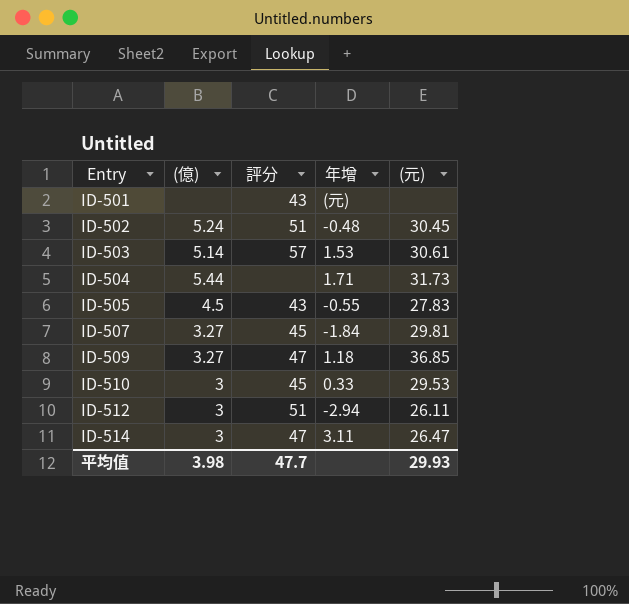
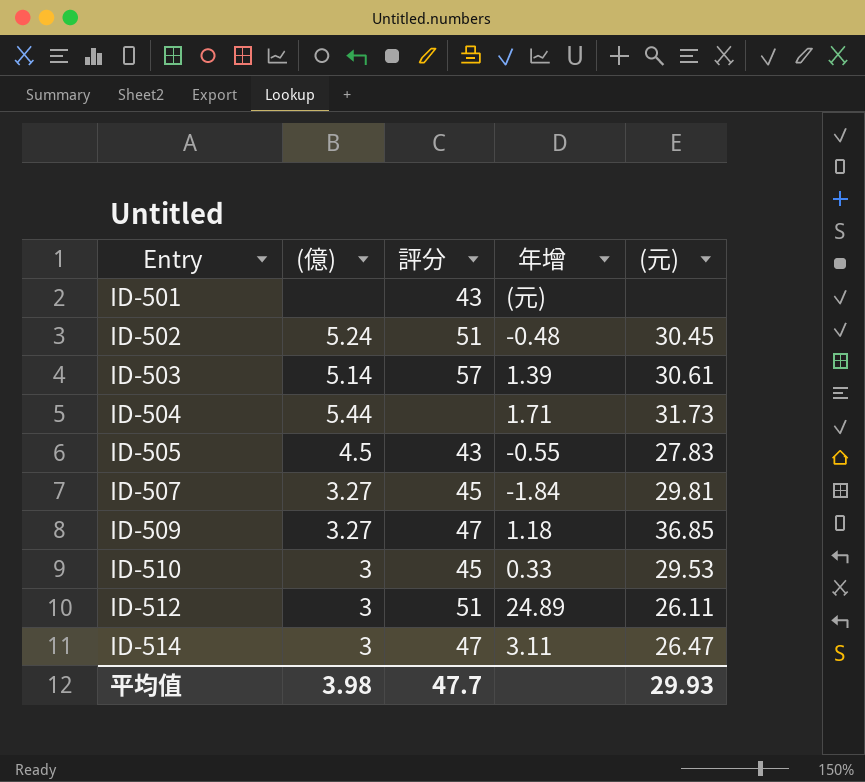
ID-503 | 年增: 1.53 -> 1.39
ID-512 | 年增: -2.94 -> 24.89

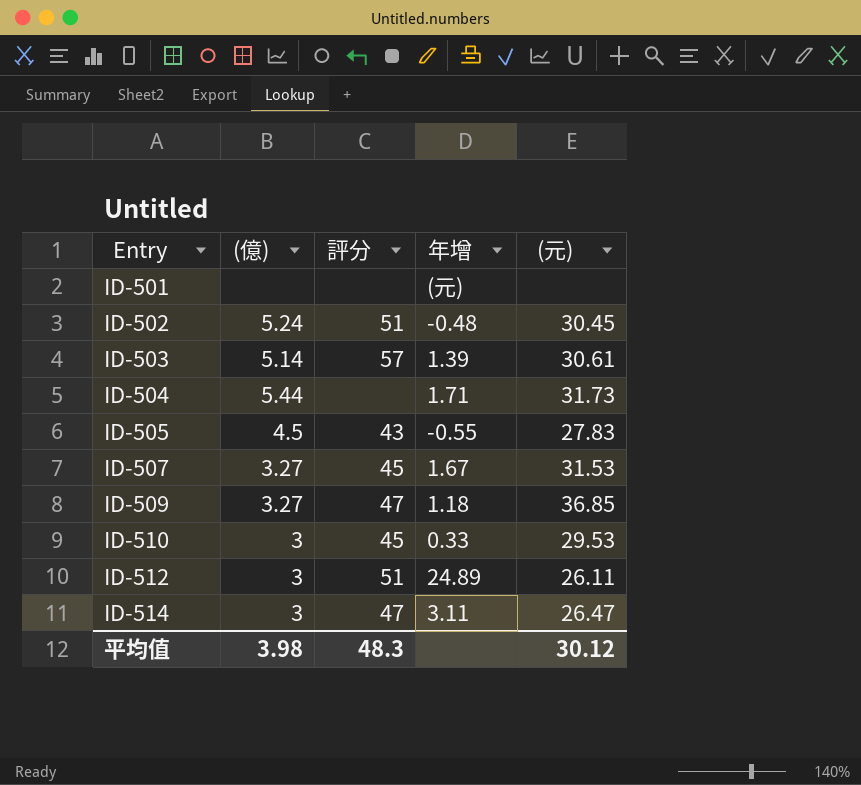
ID-501 | 評分: 43 -> none
ID-507 | 年增: -1.84 -> 1.67
ID-507 | (元): 29.81 -> 31.53
平均值 | 評分: 47.7 -> 48.3
平均值 | (元): 29.93 -> 30.12

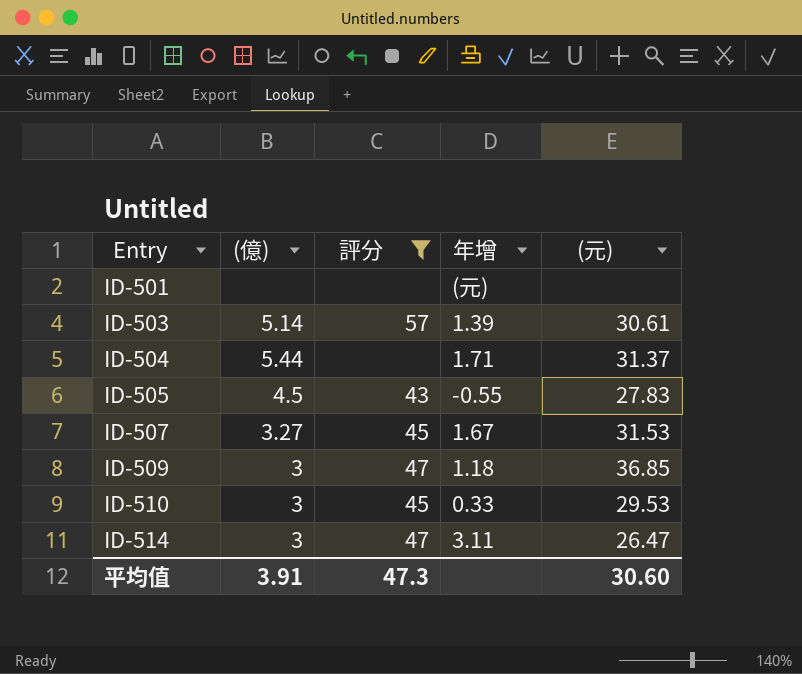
filter: none -> 評分 != 51
ID-504 | (元): 31.73 -> 31.37
ID-509 | (億): 3.27 -> 3
平均值 | (億): 3.98 -> 3.91
平均值 | 評分: 48.3 -> 47.3
平均值 | (元): 30.12 -> 30.60

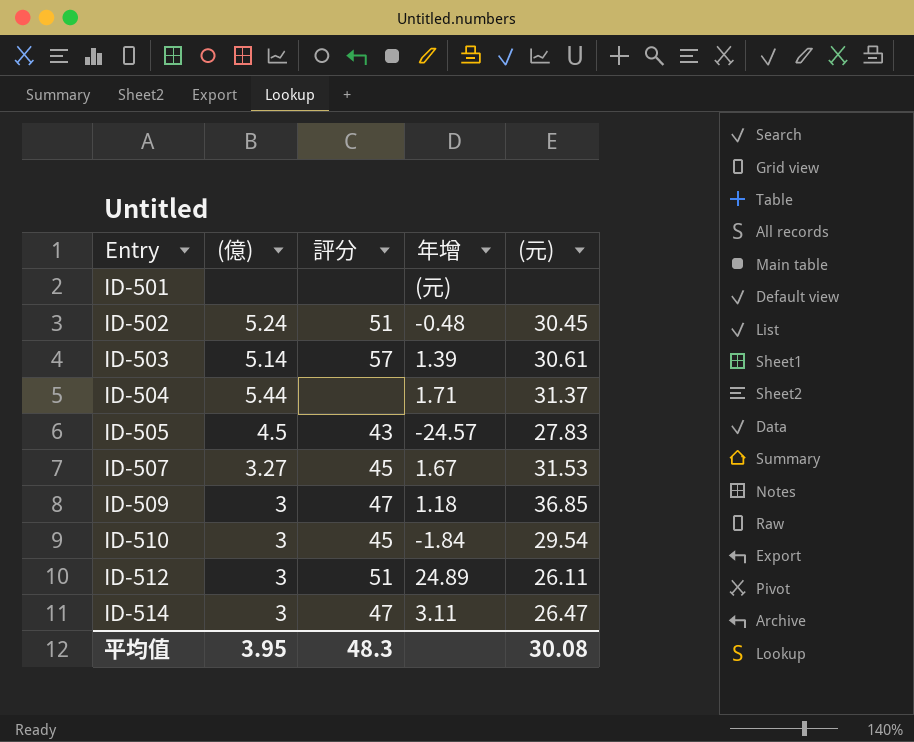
filter: 評分 != 51 -> none
ID-505 | 年增: -0.55 -> -24.57
ID-510 | 年增: 0.33 -> -1.84
ID-510 | (元): 29.53 -> 29.54
平均值 | (億): 3.91 -> 3.95
平均值 | 評分: 47.3 -> 48.3
平均值 | (元): 30.60 -> 30.08

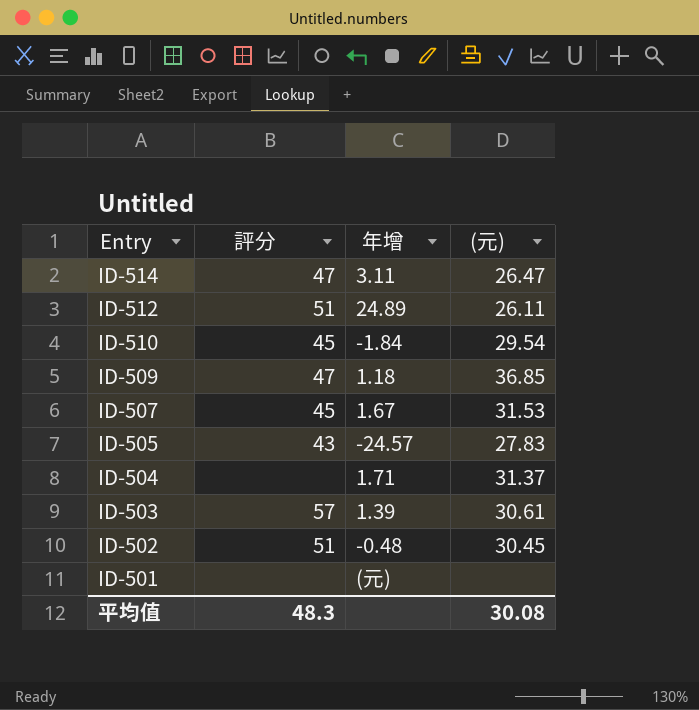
row order: Entry ascending -> Entry descending
column (億) | position: 2 -> none

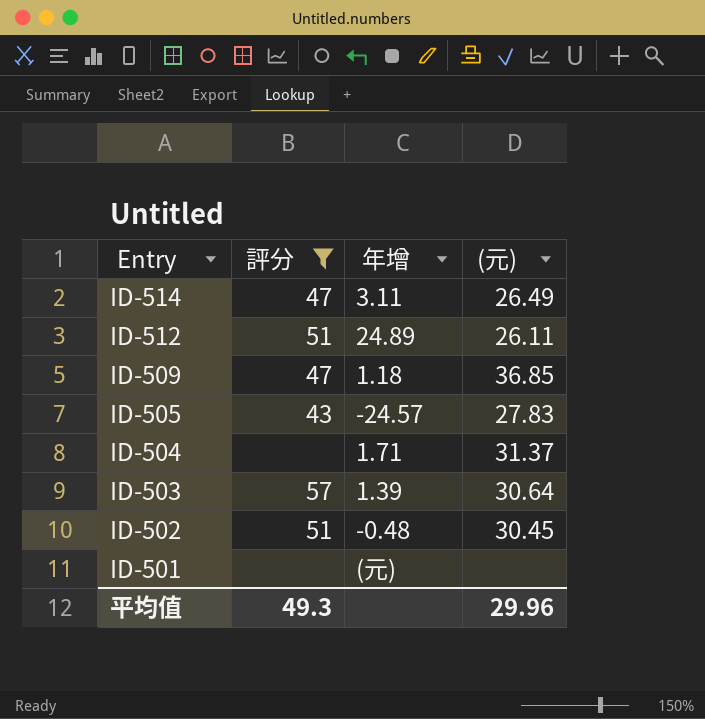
filter: none -> 評分 != 45
ID-514 | (元): 26.47 -> 26.49
ID-503 | (元): 30.61 -> 30.64
平均值 | 評分: 48.3 -> 49.3
平均值 | (元): 30.08 -> 29.96

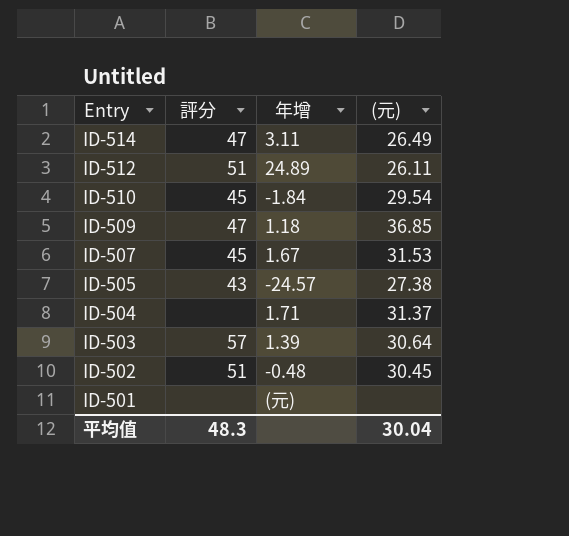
filter: 評分 != 45 -> none
ID-505 | (元): 27.83 -> 27.38
平均值 | 評分: 49.3 -> 48.3
平均值 | (元): 29.96 -> 30.04

